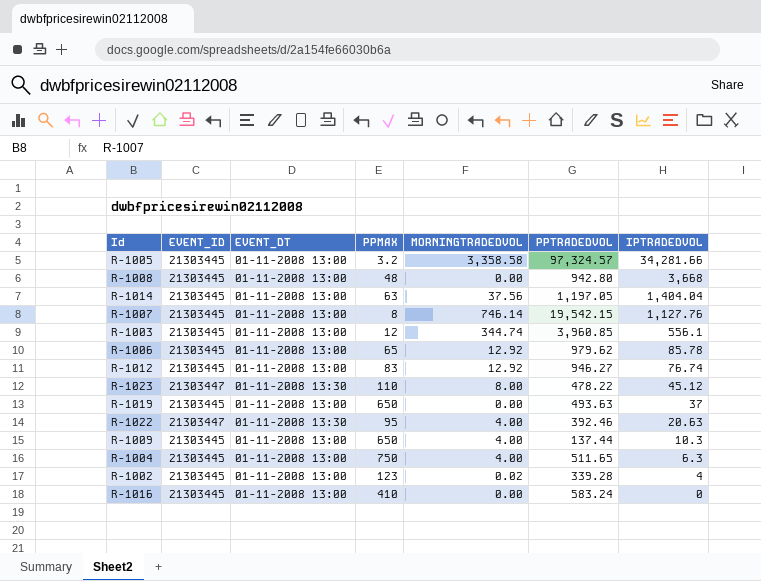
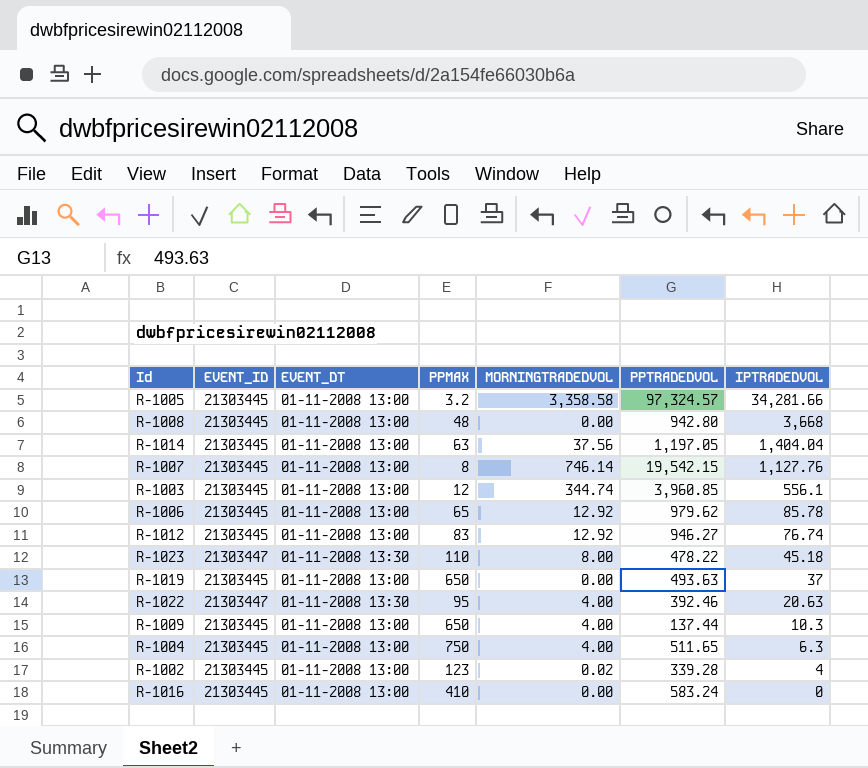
R-1023 | IPTRADEDVOL: 45.12 -> 45.18

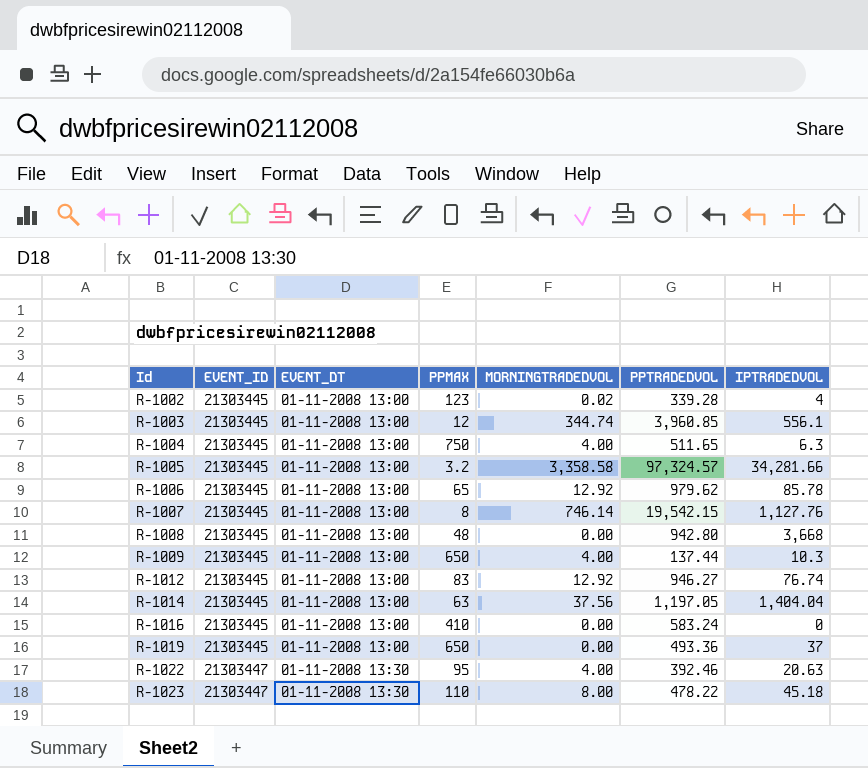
row order: IPTRADEDVOL descending -> Id ascending
R-1019 | PPTRADEDVOL: 493.63 -> 493.36

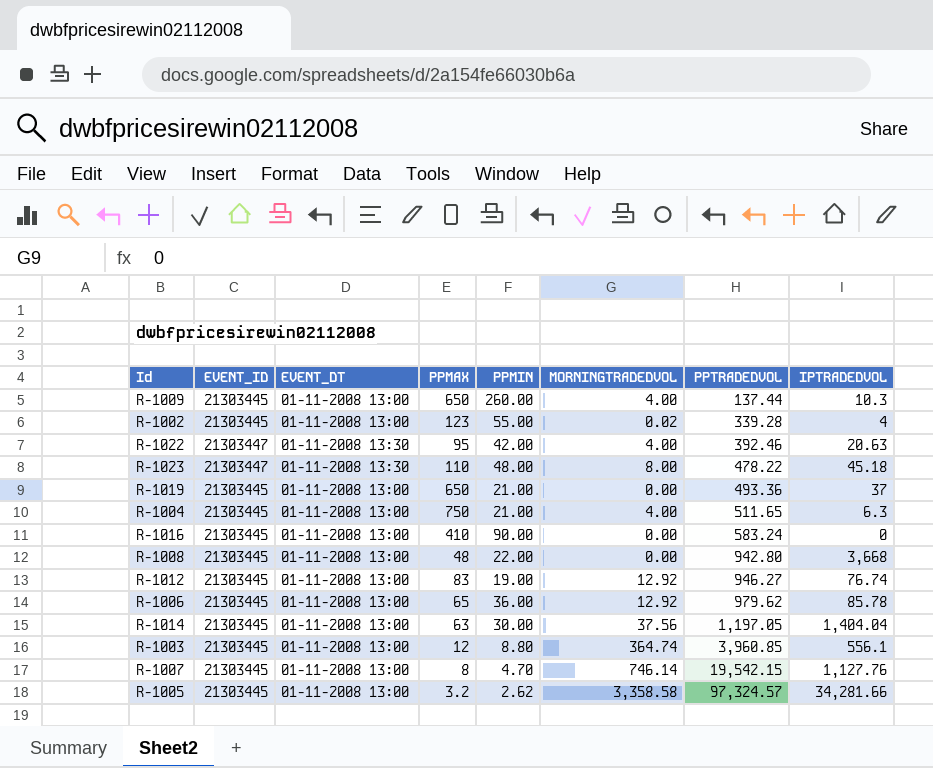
row order: Id ascending -> PPTRADEDVOL ascending
column PPMIN | position: none -> 5
R-1003 | MORNINGTRADEDVOL: 344.74 -> 364.74

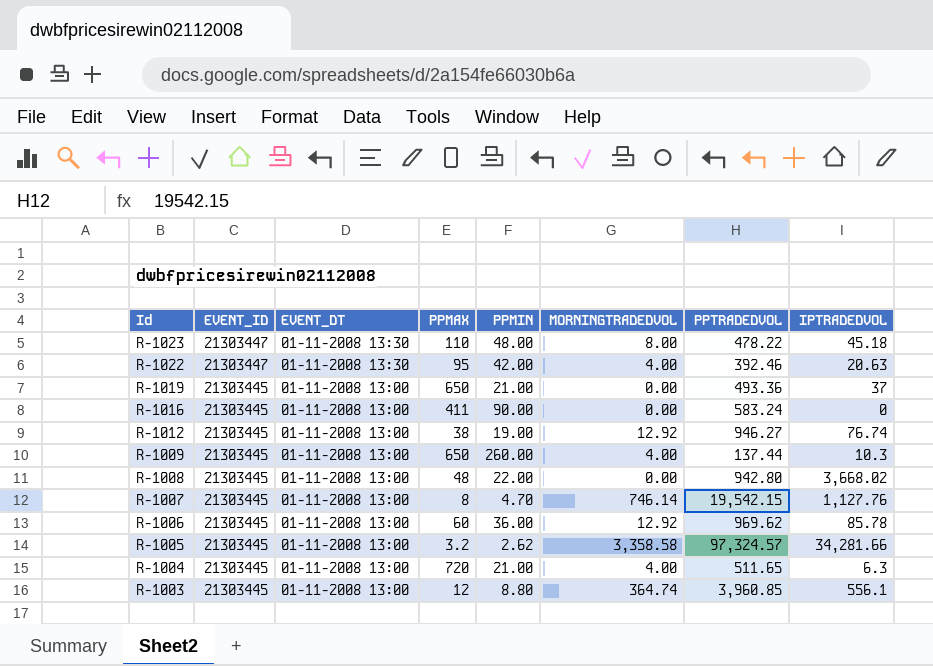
row order: PPTRADEDVOL ascending -> Id descending
row R-1002: 21303445 | 01-11-2008 13:00 | 123 | 55.00 | 0.02 | 339.28 | 4 -> none
row R-1014: 21303445 | 01-11-2008 13:00 | 63 | 30.00 | 37.56 | 1,197.05 | 1,404.04 -> none
R-1016 | PPMAX: 410 -> 411
R-1012 | PPMAX: 83 -> 38
R-1008 | IPTRADEDVOL: 3,668 -> 3,668.02
R-1006 | PPMAX: 65 -> 60
R-1006 | PPTRADEDVOL: 979.62 -> 969.62
R-1004 | PPMAX: 750 -> 720

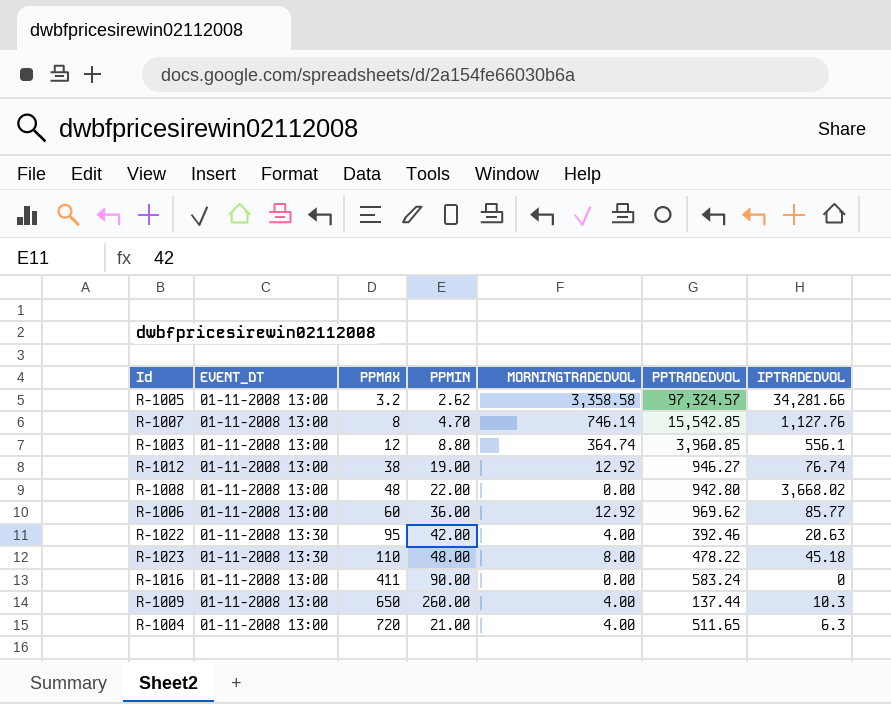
row order: Id descending -> PPMAX ascending
column EVENT_ID | position: 2 -> none
row R-1019: 21303445 | 01-11-2008 13:00 | 650 | 21.00 | 0.00 | 493.36 | 37 -> none
R-1007 | PPTRADEDVOL: 19,542.15 -> 15,542.85
R-1006 | IPTRADEDVOL: 85.78 -> 85.77

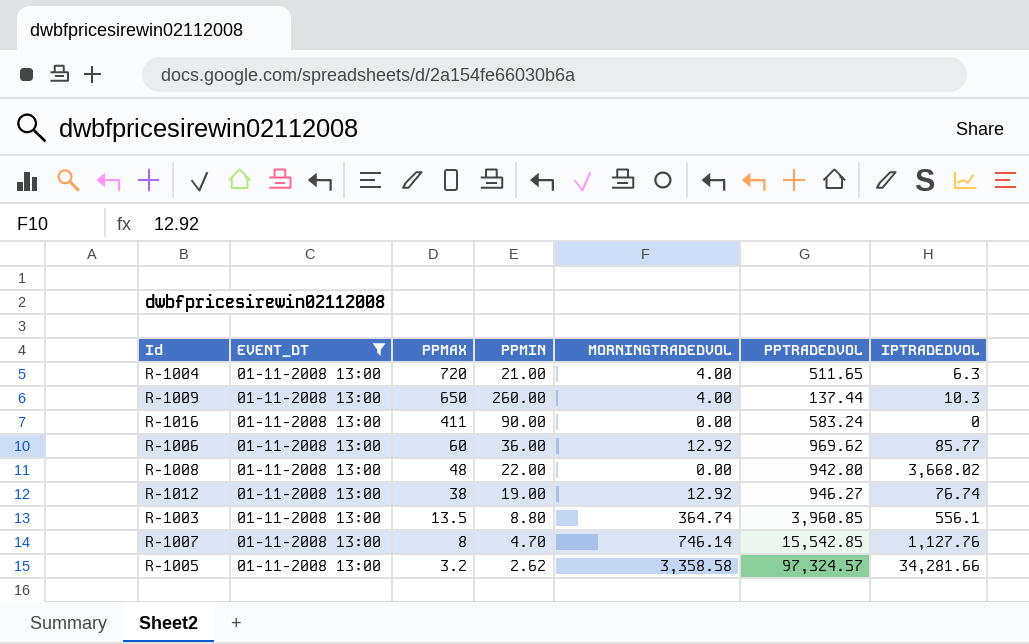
filter: none -> EVENT_DT = 01-11-2008 13:00
row order: PPMAX ascending -> PPMAX descending
R-1003 | PPMAX: 12 -> 13.5

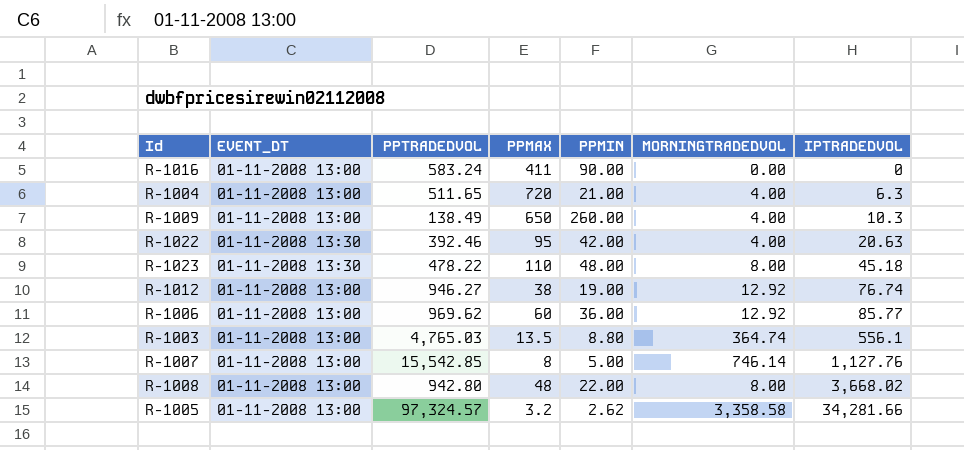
filter: EVENT_DT = 01-11-2008 13:00 -> none
row order: PPMAX descending -> IPTRADEDVOL ascending
column PPTRADEDVOL | position: 6 -> 3
R-1009 | PPTRADEDVOL: 137.44 -> 138.49
R-1003 | PPTRADEDVOL: 3,960.85 -> 4,765.03
R-1007 | PPMIN: 4.70 -> 5.00
R-1008 | MORNINGTRADEDVOL: 0.00 -> 8.00

